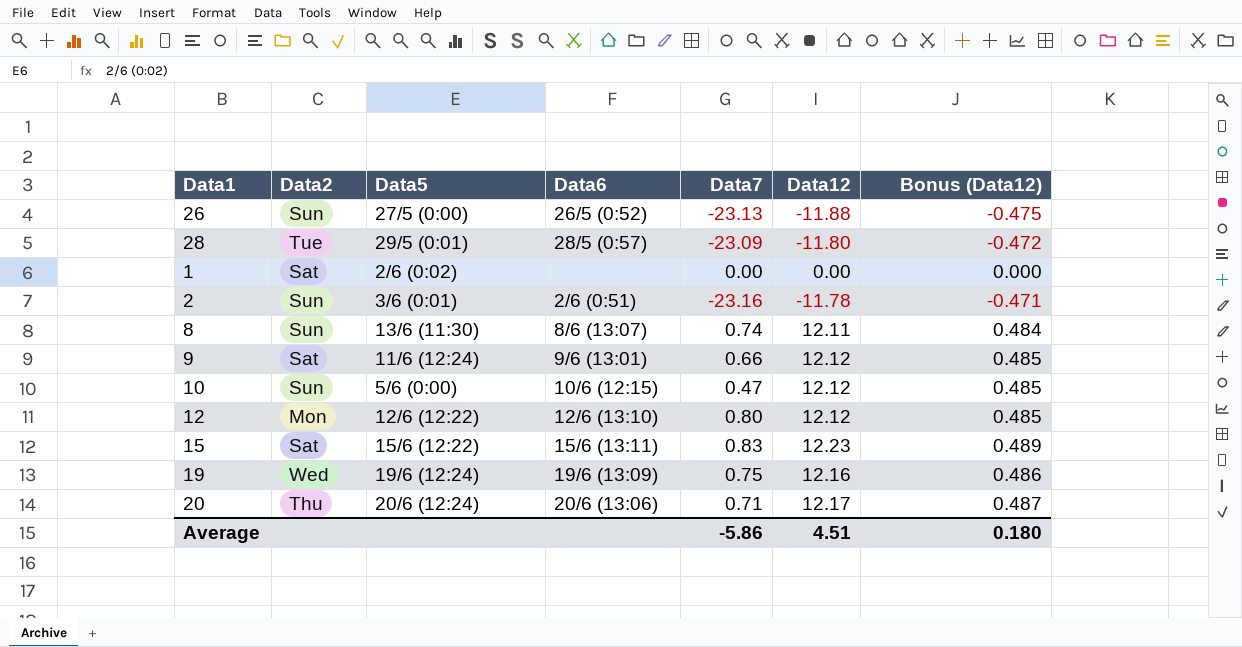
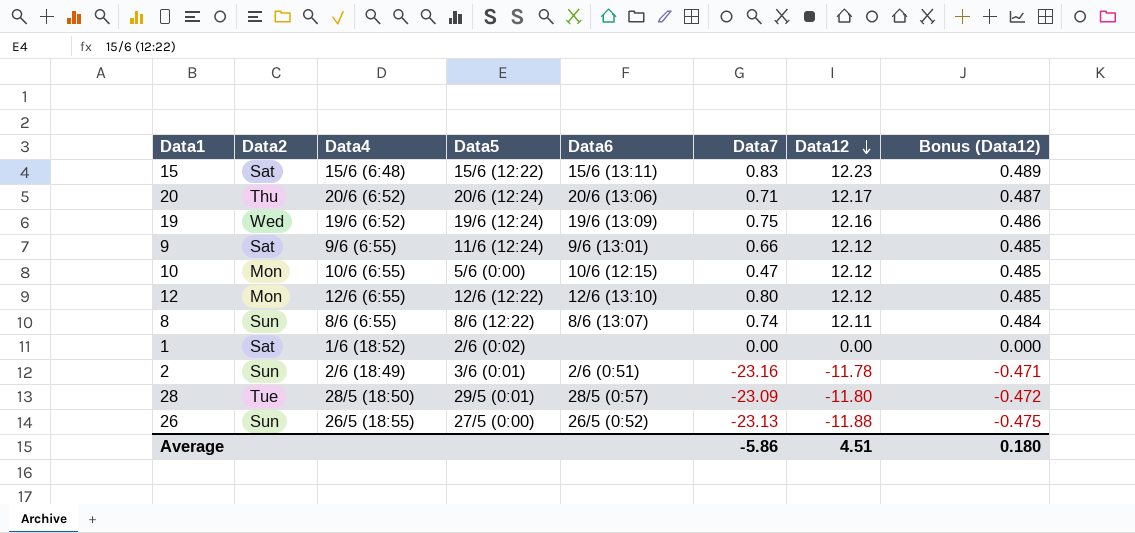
row order: none -> Data12 descending
column Data4 | position: none -> 3
10 | Data2: Sun -> Mon
8 | Data5: 13/6 (11:30) -> 8/6 (12:22)

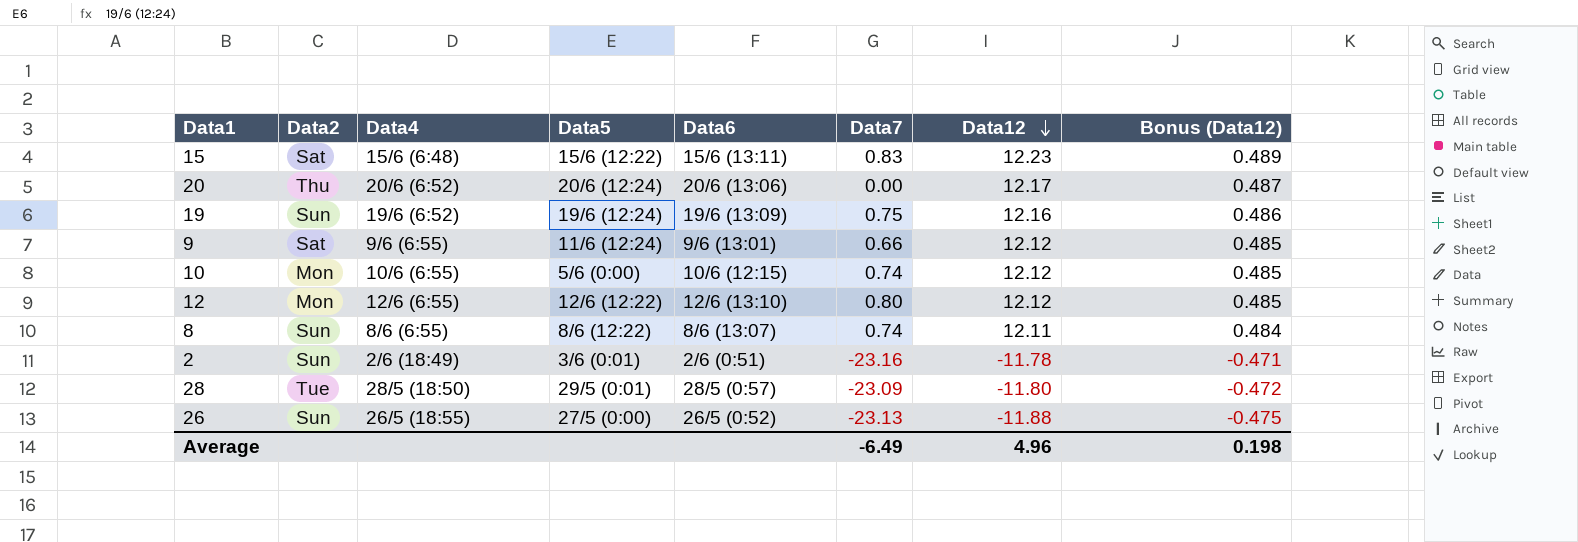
row 1: Sat | 1/6 (18:52) | 2/6 (0:02) | none | 0.00 | 0.00 | 0.000 -> none
20 | Data7: 0.71 -> 0.00
19 | Data2: Wed -> Sun
10 | Data7: 0.47 -> 0.74
Average | Data7: -5.86 -> -6.49
Average | Data12: 4.51 -> 4.96
Average | Bonus (Data12): 0.180 -> 0.198

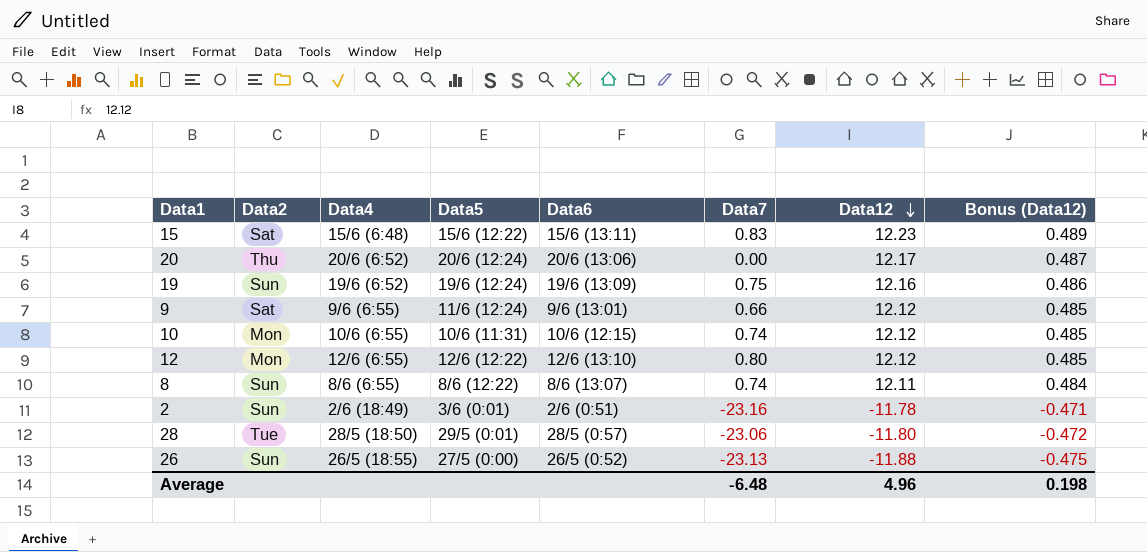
10 | Data5: 5/6 (0:00) -> 10/6 (11:31)
28 | Data7: -23.09 -> -23.06
Average | Data7: -6.49 -> -6.48

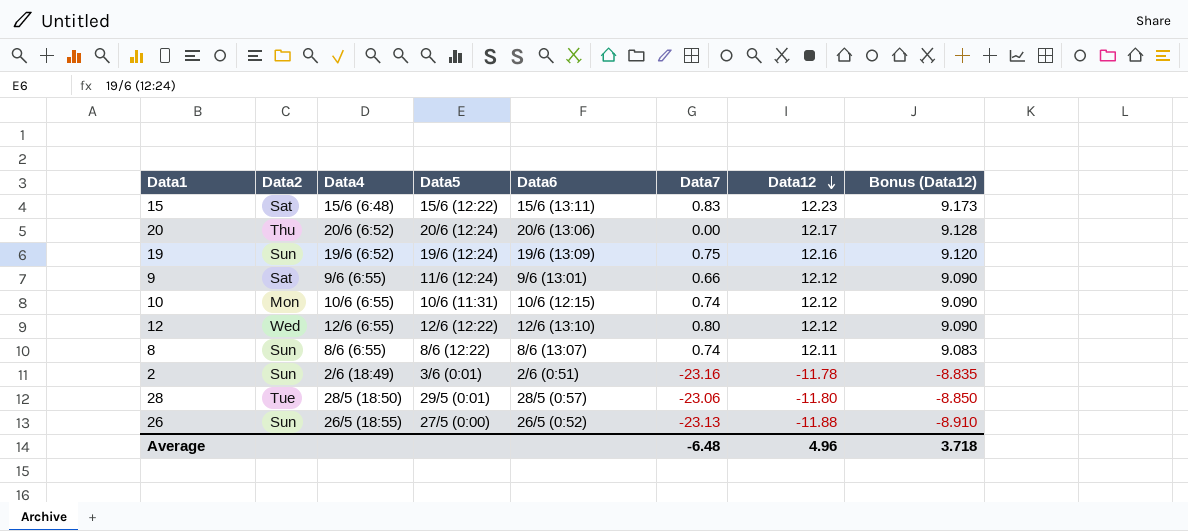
column Bonus (Data12) | formula: [Data12] * 0.04 -> [Data12] * 0.75
12 | Data2: Mon -> Wed
Average | Bonus (Data12): 0.198 -> 3.718

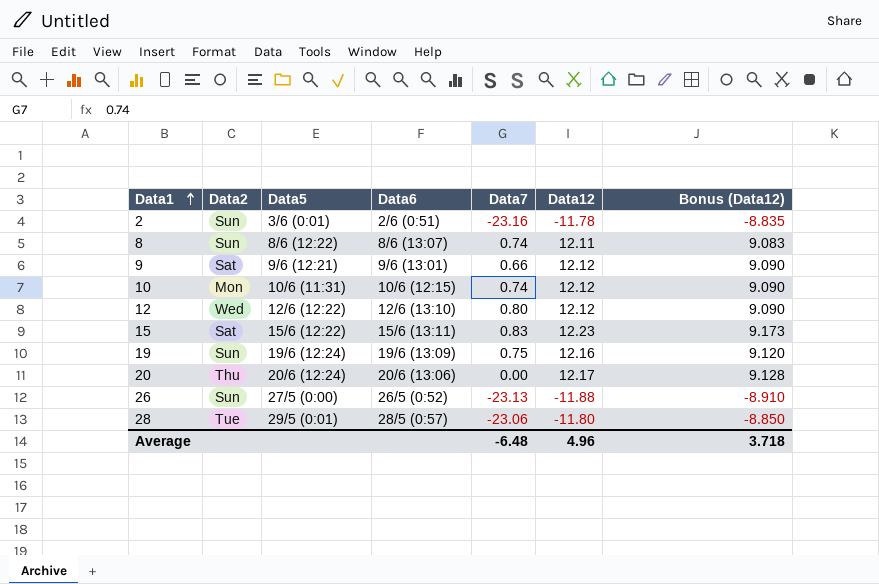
row order: Data12 descending -> Data1 ascending
column Data4 | position: 3 -> none
9 | Data5: 11/6 (12:24) -> 9/6 (12:21)

